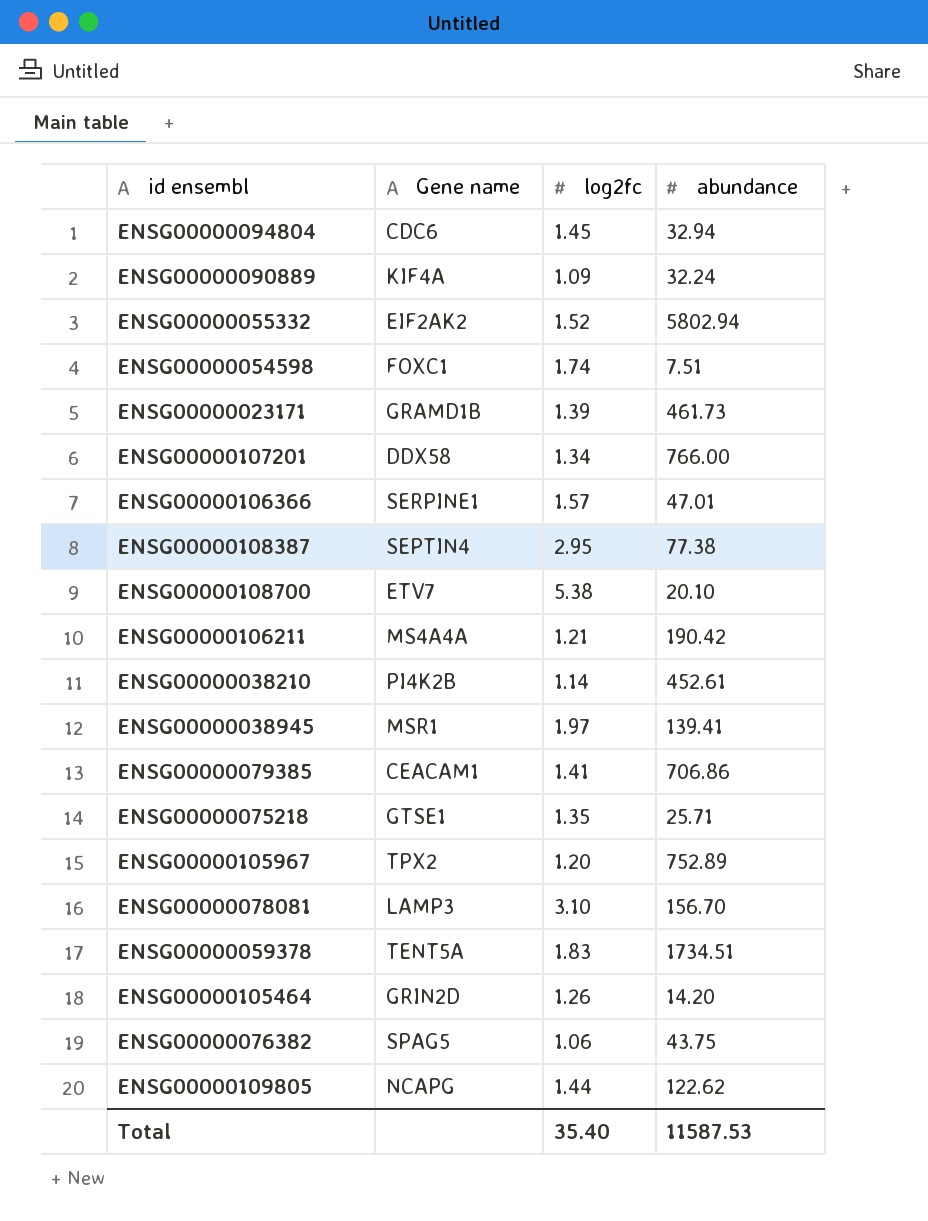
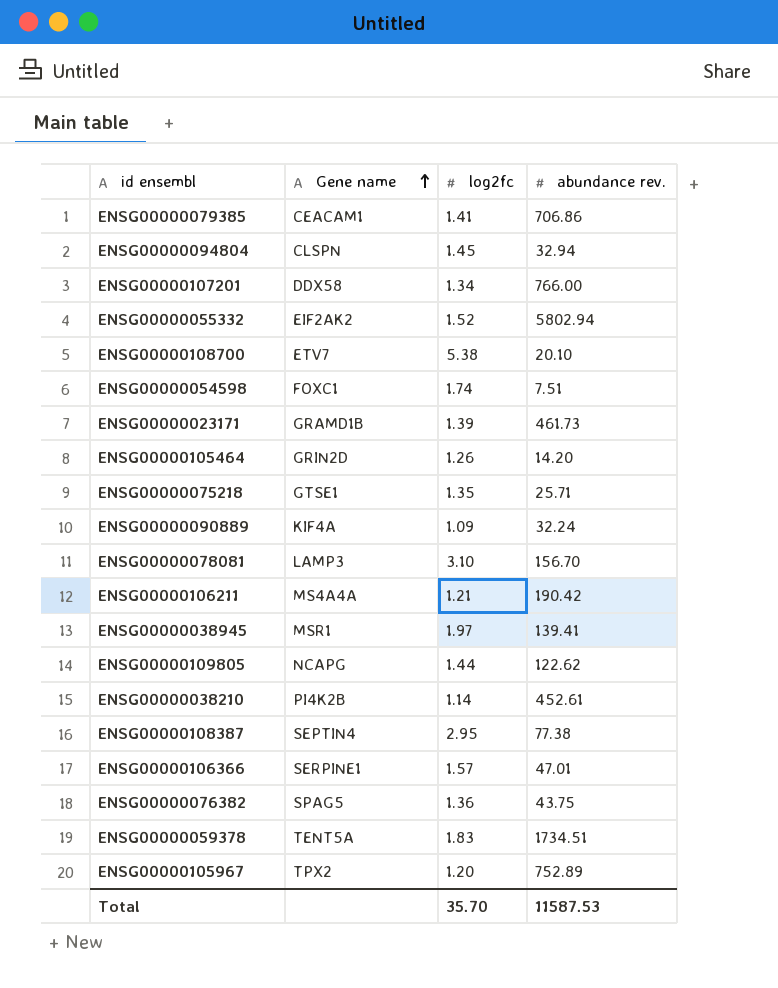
row order: none -> Gene name ascending
column name: abundance -> abundance rev.
ENSG00000094804 | Gene name: CDC6 -> CLSPN
ENSG00000076382 | log2fc: 1.06 -> 1.36
Total | log2fc: 35.40 -> 35.70

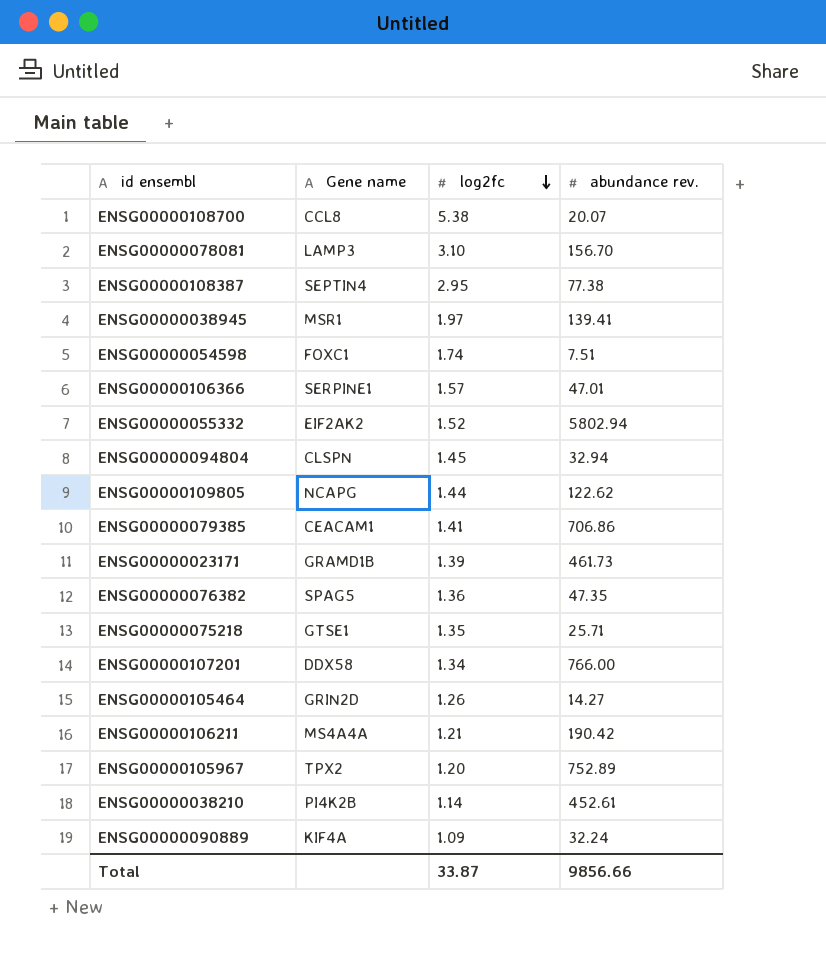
row order: Gene name ascending -> log2fc descending
row ENSG00000059378: TENT5A | 1.83 | 1734.51 -> none
ENSG00000108700 | Gene name: ETV7 -> CCL8
ENSG00000108700 | abundance rev.: 20.10 -> 20.07
ENSG00000076382 | abundance rev.: 43.75 -> 47.35
ENSG00000105464 | abundance rev.: 14.20 -> 14.27
Total | log2fc: 35.70 -> 33.87
Total | abundance rev.: 11587.53 -> 9856.66

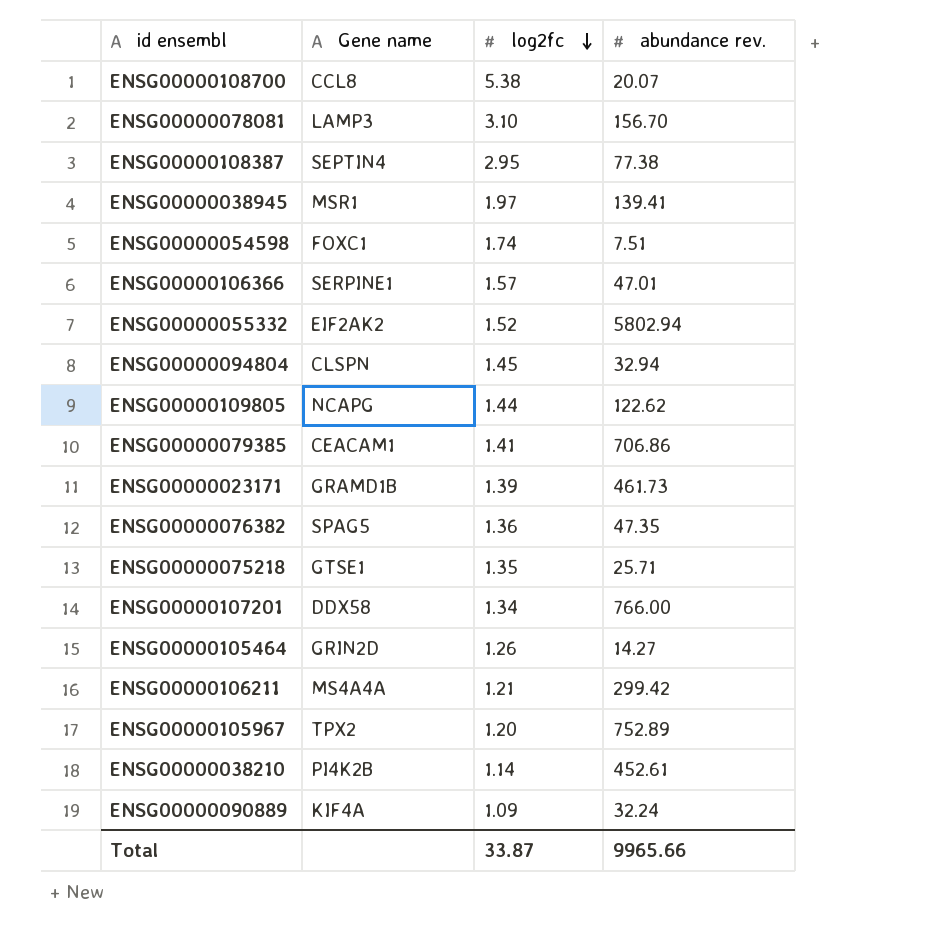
ENSG00000106211 | abundance rev.: 190.42 -> 299.42
Total | abundance rev.: 9856.66 -> 9965.66

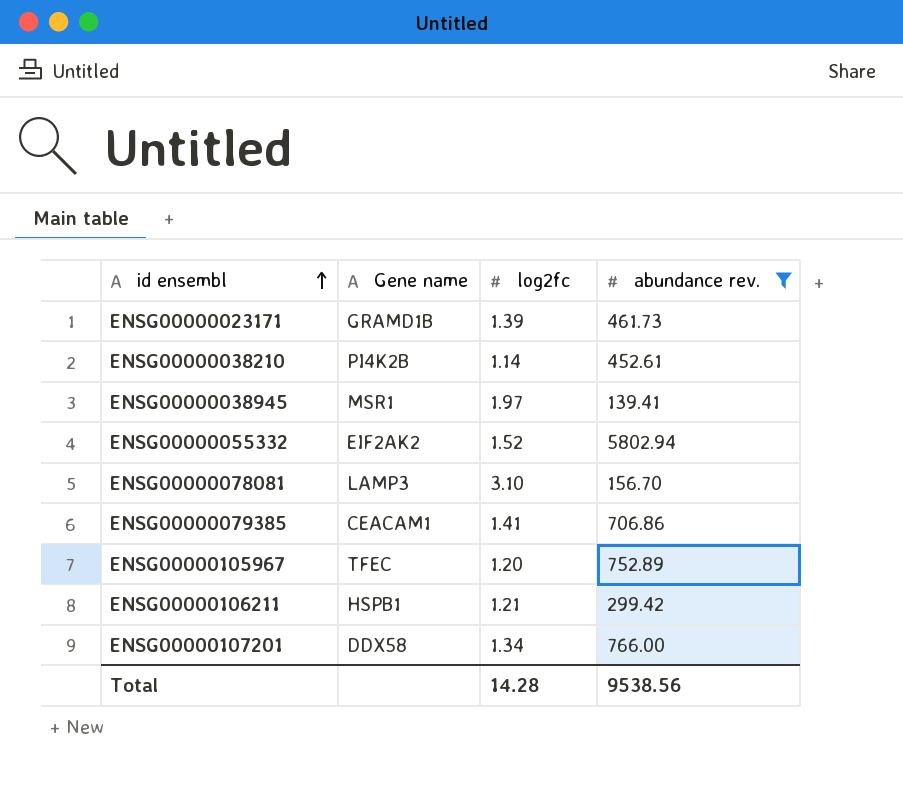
filter: none -> abundance rev. >= 139.41
row order: log2fc descending -> id ensembl ascending
ENSG00000105967 | Gene name: TPX2 -> TFEC
ENSG00000106211 | Gene name: MS4A4A -> HSPB1
Total | log2fc: 33.87 -> 14.28
Total | abundance rev.: 9965.66 -> 9538.56

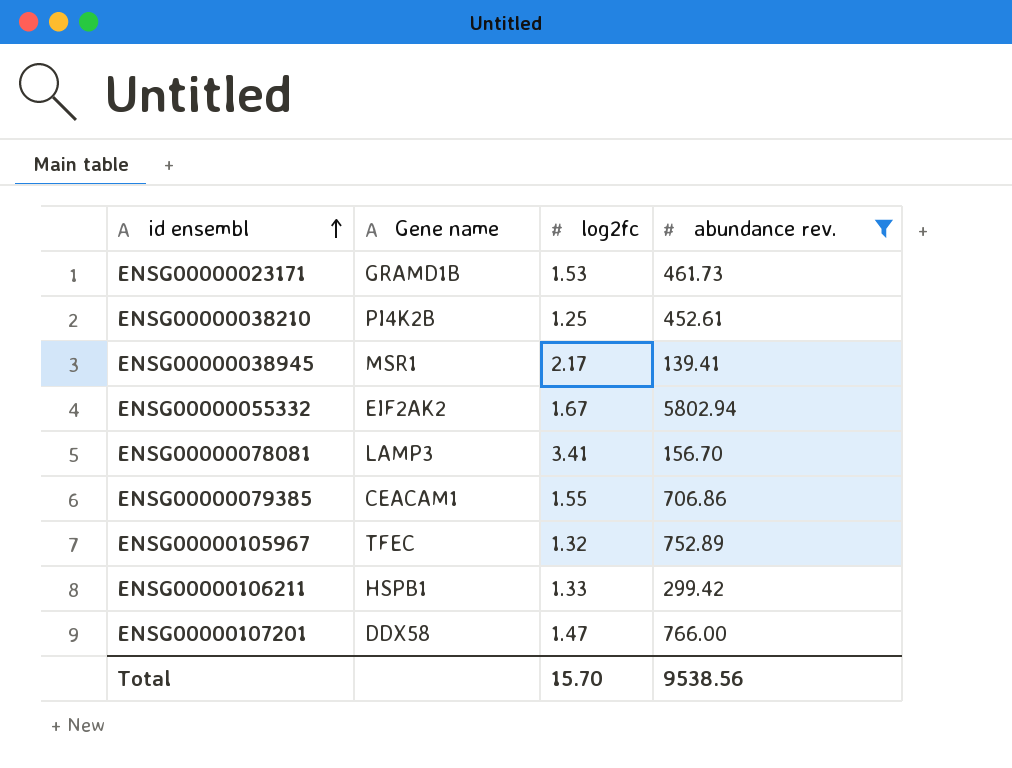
ENSG00000023171 | log2fc: 1.39 -> 1.53
ENSG00000038210 | log2fc: 1.14 -> 1.25
ENSG00000038945 | log2fc: 1.97 -> 2.17
ENSG00000055332 | log2fc: 1.52 -> 1.67
ENSG00000078081 | log2fc: 3.10 -> 3.41
ENSG00000079385 | log2fc: 1.41 -> 1.55
ENSG00000105967 | log2fc: 1.20 -> 1.32
ENSG00000106211 | log2fc: 1.21 -> 1.33
ENSG00000107201 | log2fc: 1.34 -> 1.47
Total | log2fc: 14.28 -> 15.70

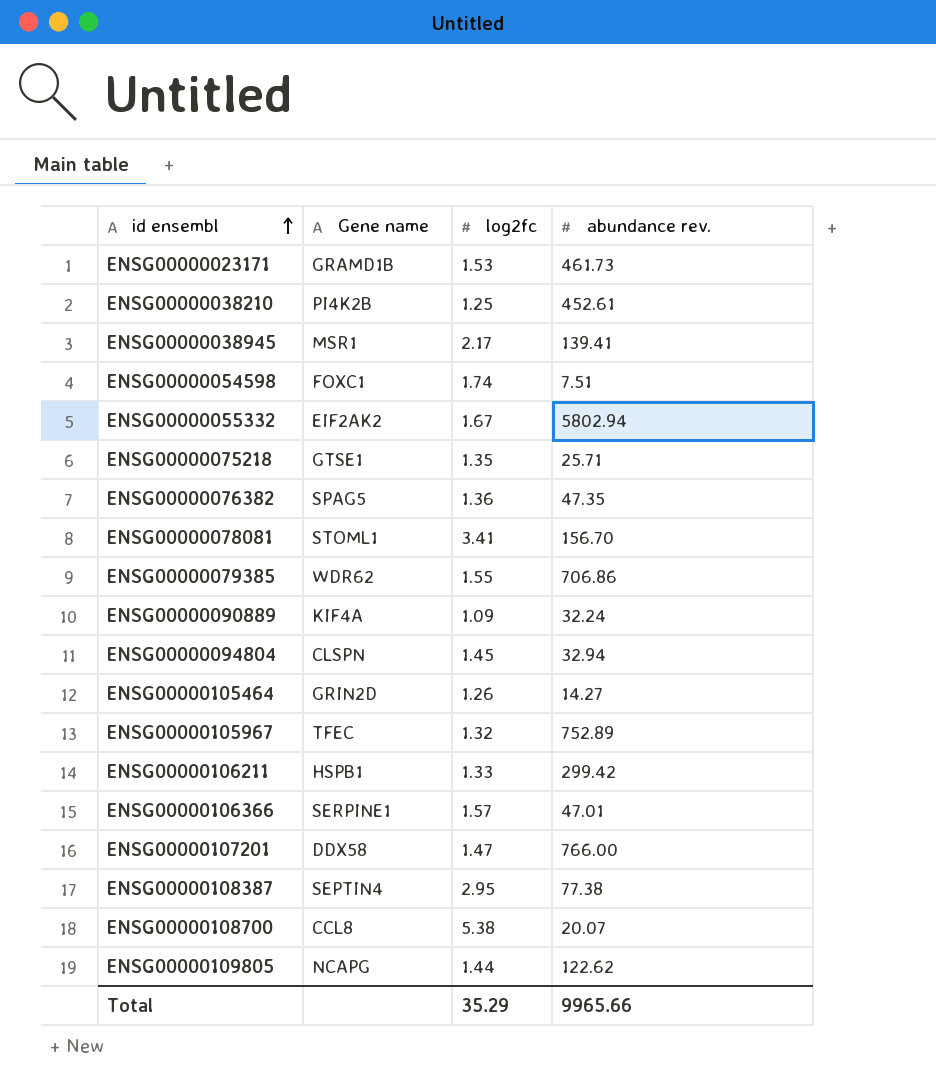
filter: abundance rev. >= 139.41 -> none
ENSG00000078081 | Gene name: LAMP3 -> STOML1
ENSG00000079385 | Gene name: CEACAM1 -> WDR62
Total | log2fc: 15.70 -> 35.29
Total | abundance rev.: 9538.56 -> 9965.66

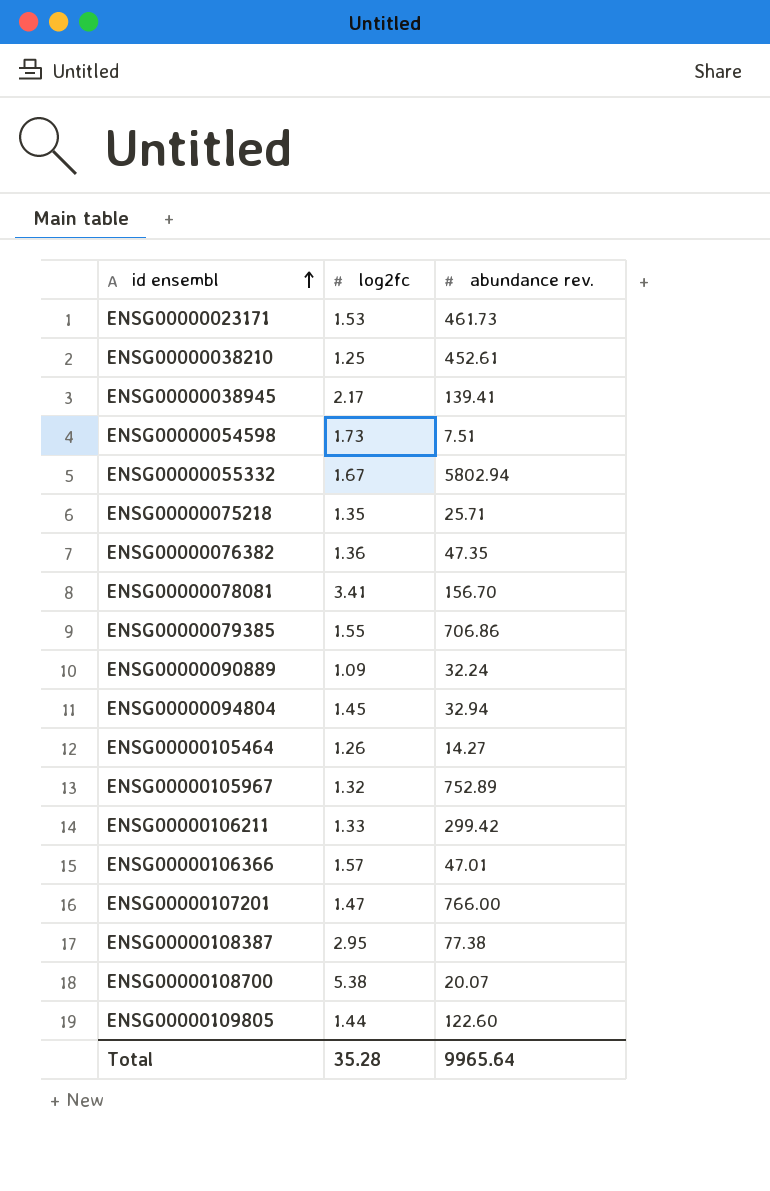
column Gene name | position: 2 -> none
ENSG00000054598 | log2fc: 1.74 -> 1.73
ENSG00000109805 | abundance rev.: 122.62 -> 122.60
Total | log2fc: 35.29 -> 35.28
Total | abundance rev.: 9965.66 -> 9965.64

